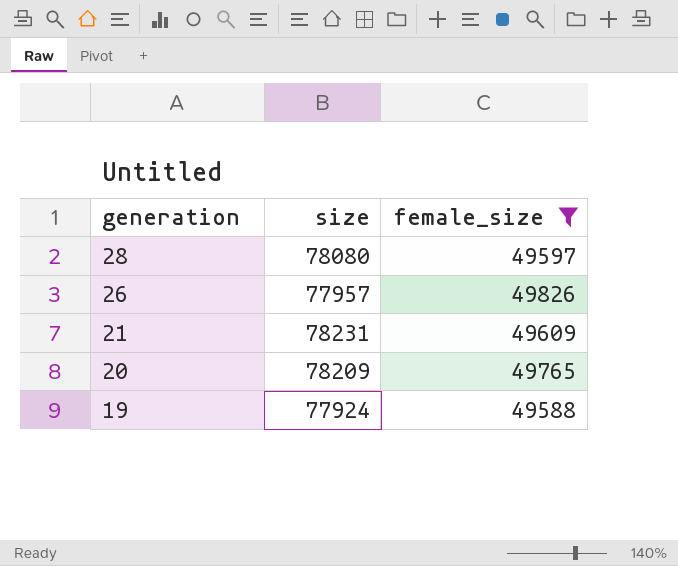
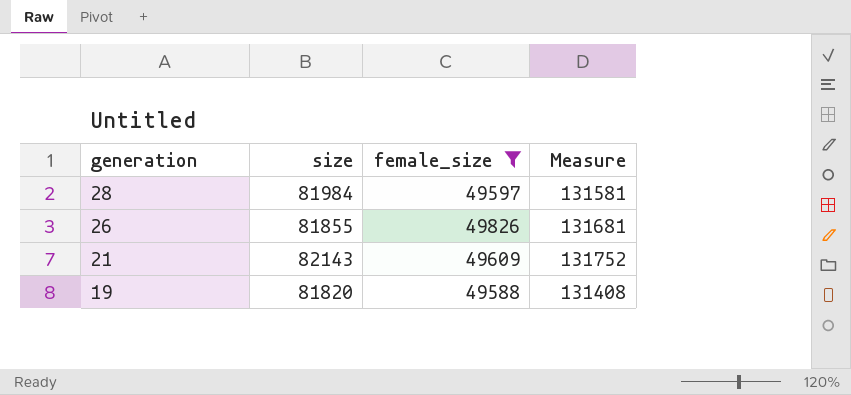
column Measure | formula: none -> [size] + [female_size]
row 20: 78209 | 49765 -> none
28 | size: 78080 -> 81984
26 | size: 77957 -> 81855
21 | size: 78231 -> 82143
19 | size: 77924 -> 81820

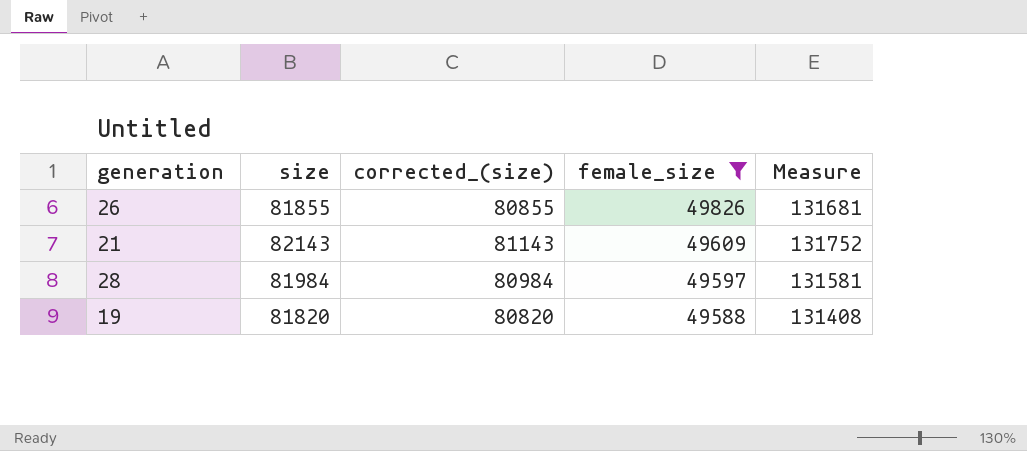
row order: generation descending -> female_size descending
column corrected_(size) | formula: none -> [size] - 1000

